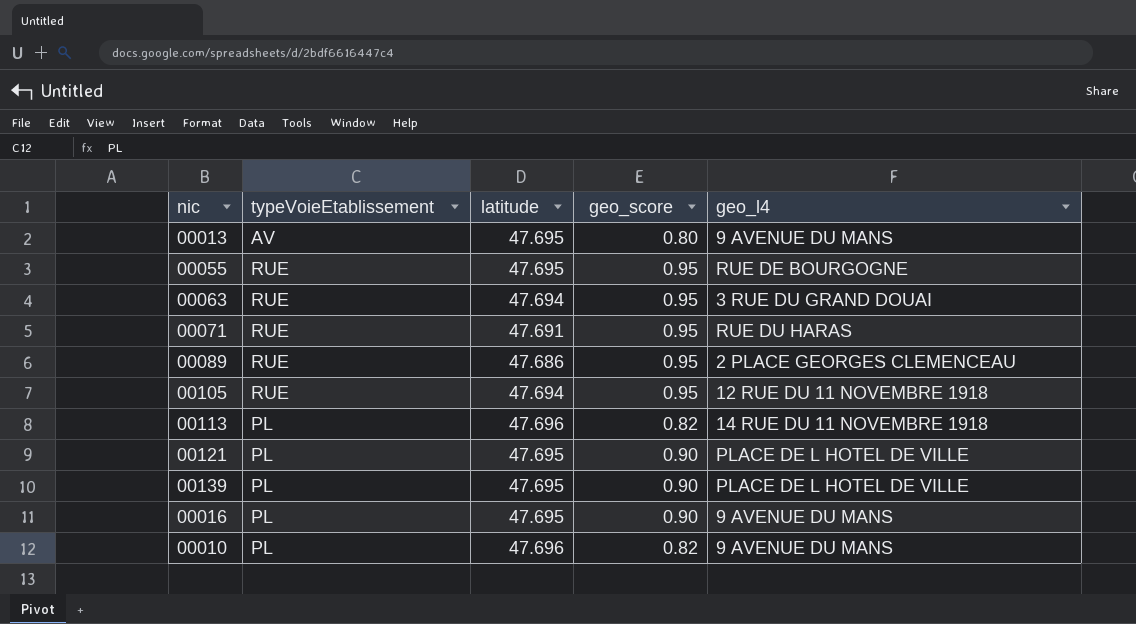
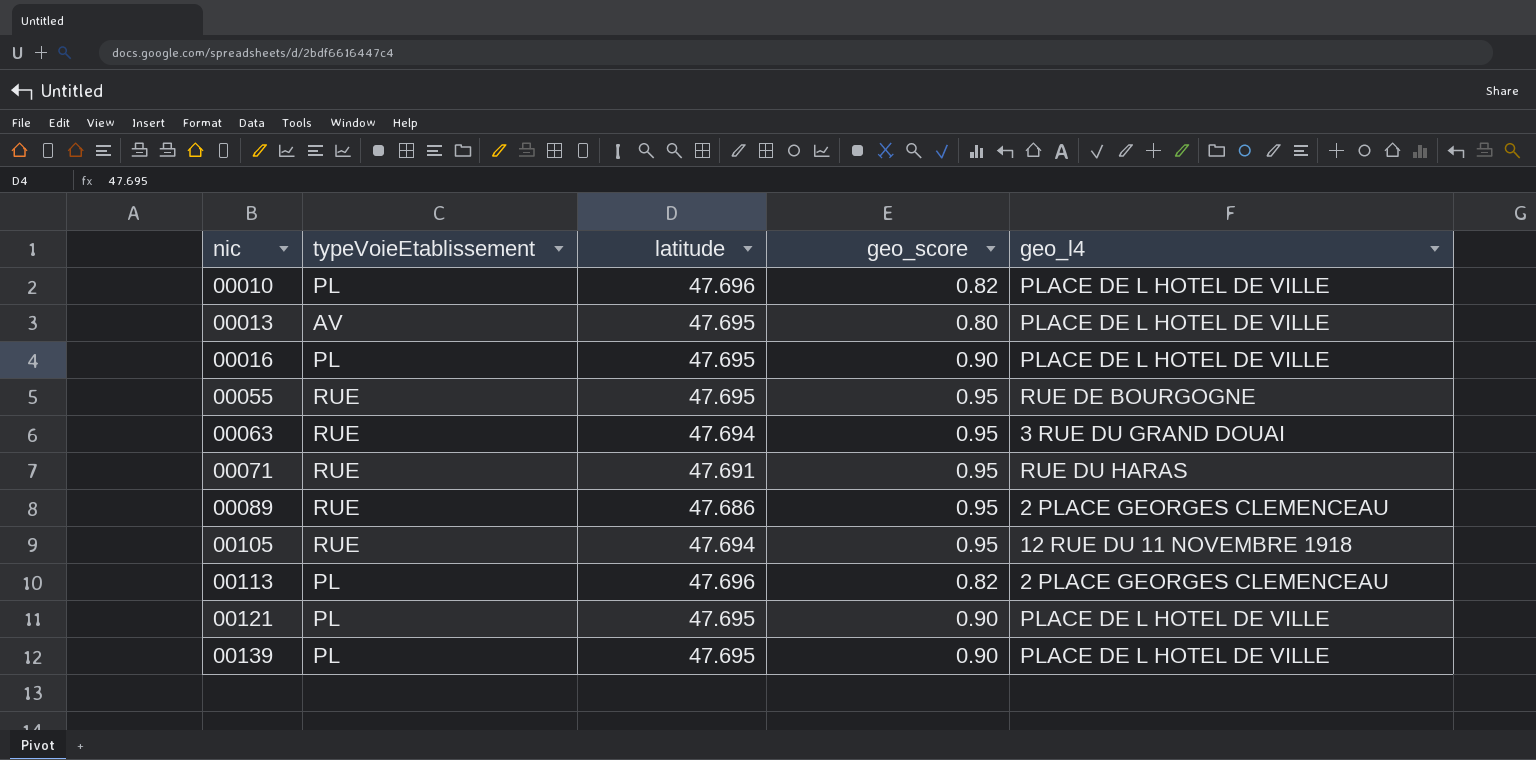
row order: none -> nic ascending
00010 | geo_l4: 9 AVENUE DU MANS -> PLACE DE L HOTEL DE VILLE
00013 | geo_l4: 9 AVENUE DU MANS -> PLACE DE L HOTEL DE VILLE
00016 | geo_l4: 9 AVENUE DU MANS -> PLACE DE L HOTEL DE VILLE
00113 | geo_l4: 14 RUE DU 11 NOVEMBRE 1918 -> 2 PLACE GEORGES CLEMENCEAU

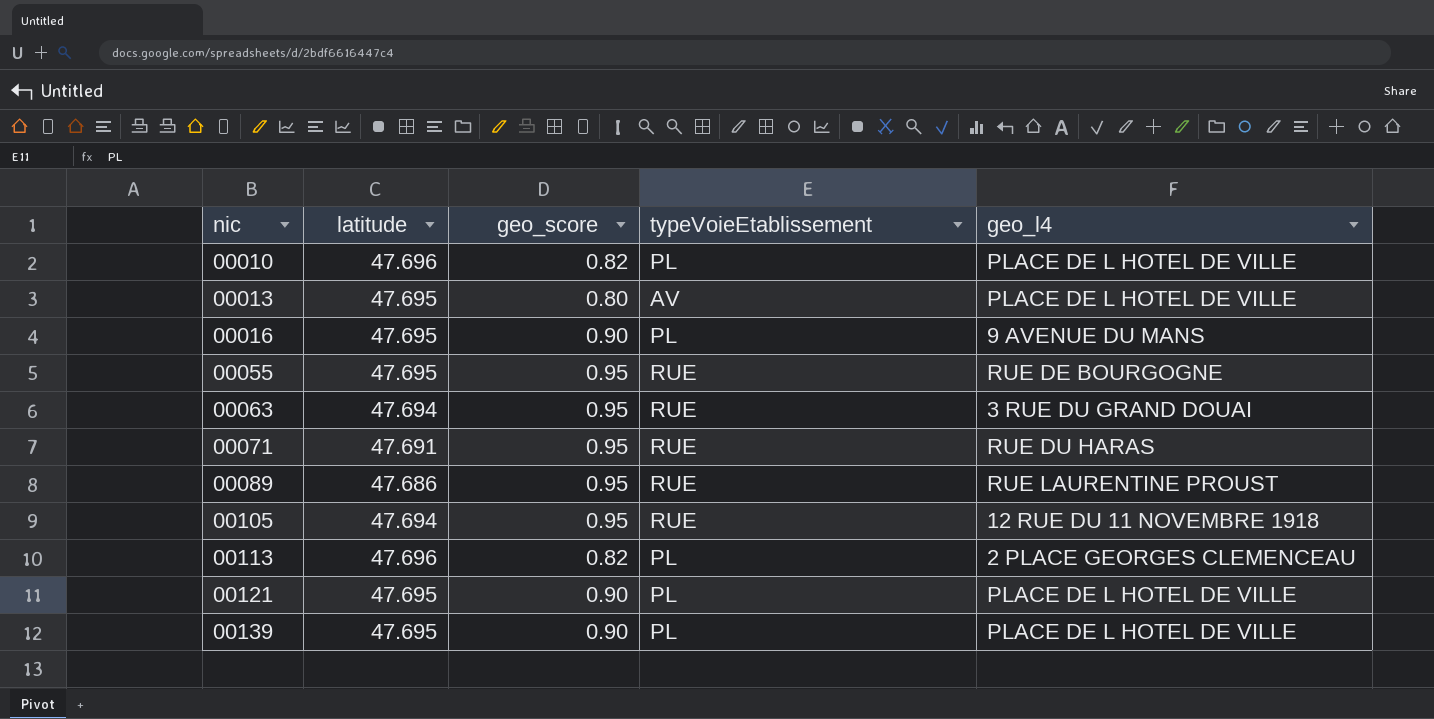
column typeVoieEtablissement | position: 2 -> 4
00016 | geo_l4: PLACE DE L HOTEL DE VILLE -> 9 AVENUE DU MANS
00089 | geo_l4: 2 PLACE GEORGES CLEMENCEAU -> RUE LAURENTINE PROUST

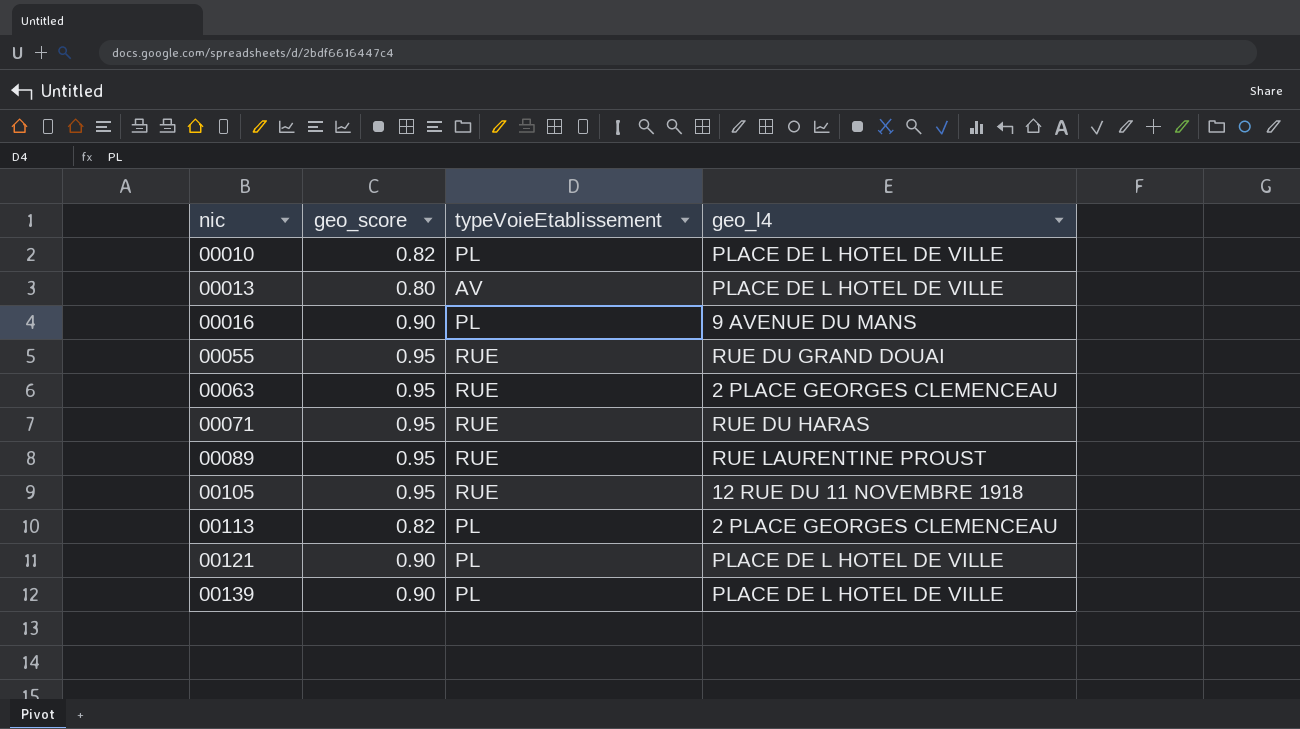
column latitude | position: 2 -> none
00055 | geo_l4: RUE DE BOURGOGNE -> RUE DU GRAND DOUAI
00063 | geo_l4: 3 RUE DU GRAND DOUAI -> 2 PLACE GEORGES CLEMENCEAU

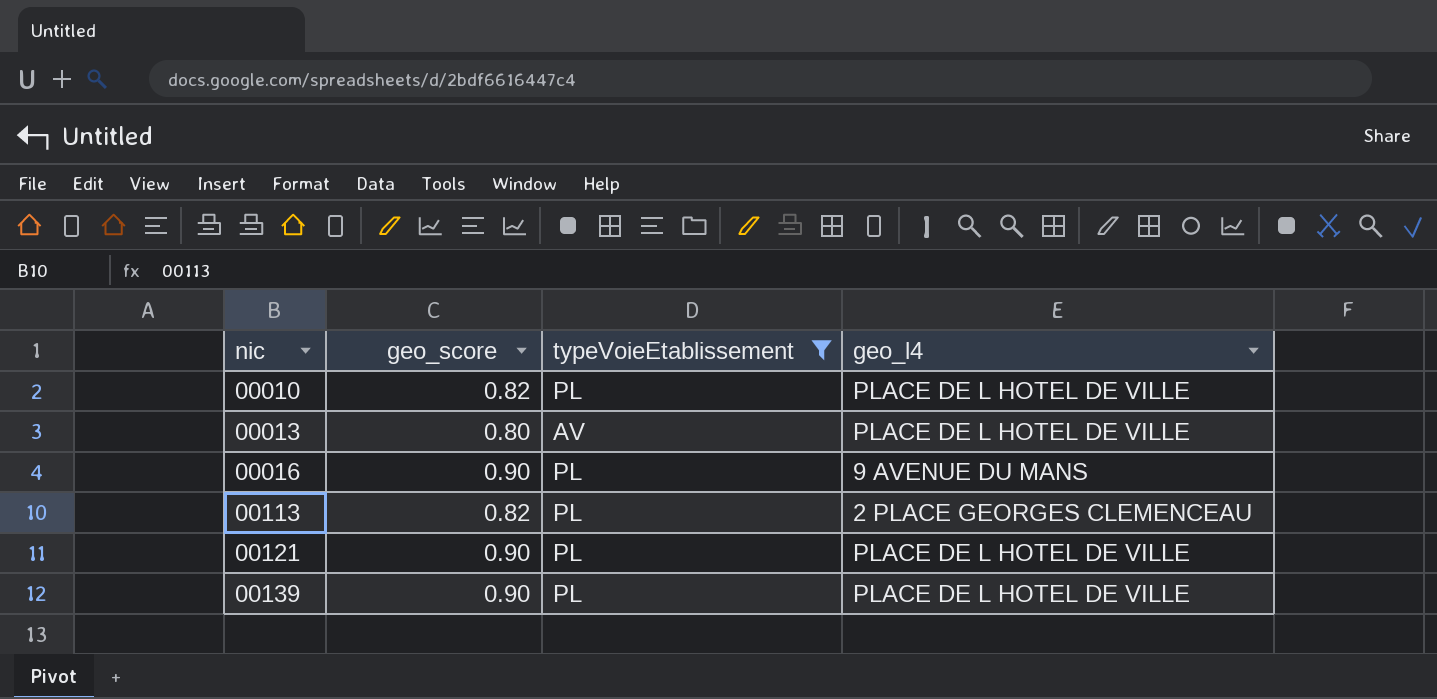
filter: none -> typeVoieEtablissement != RUE

